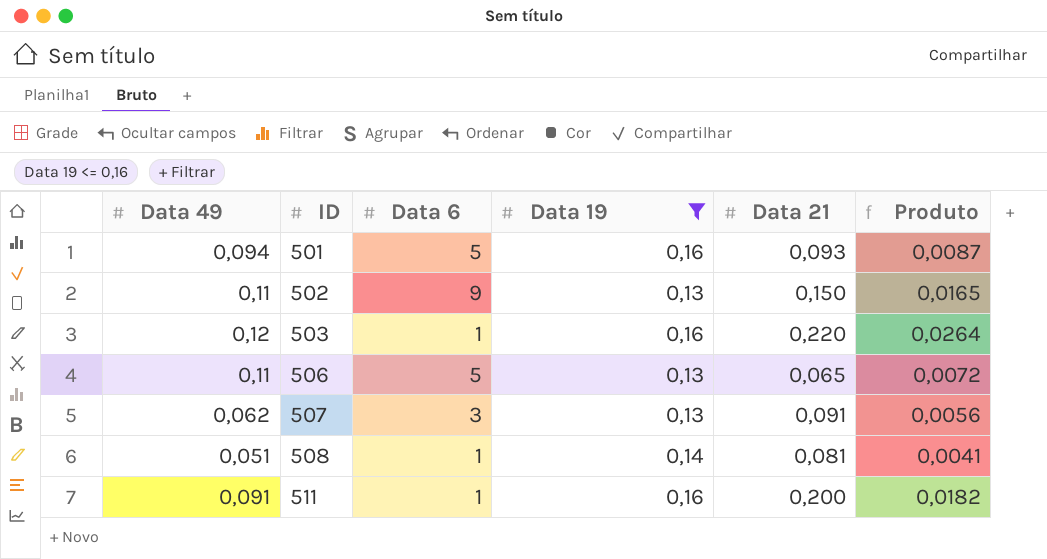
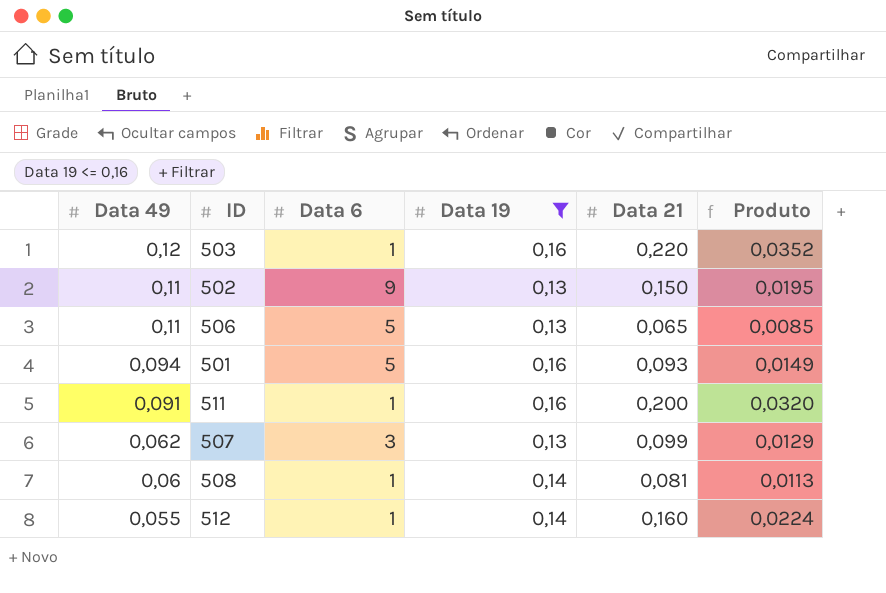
row order: ID ascending -> Data 49 descending
column Produto | formula: [Data 49] * [Data 21] -> [Data 19] * [Data 21]
507 | Data 21: 0,091 -> 0,099
508 | Data 49: 0,051 -> 0,06
row 512: none -> 0,055 | 1 | 0,14 | 0,160 | 0,0224

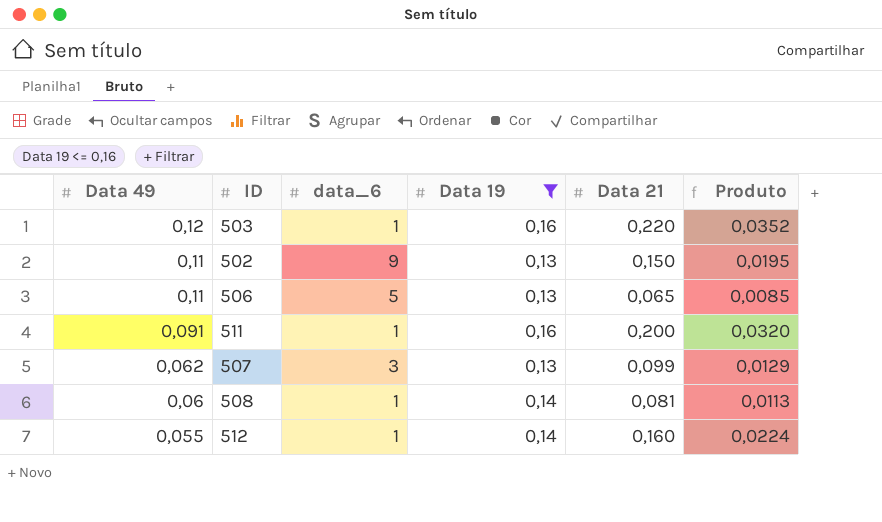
column name: Data 6 -> data_6
row 501: 0,094 | 5 | 0,16 | 0,093 | 0,0149 -> none

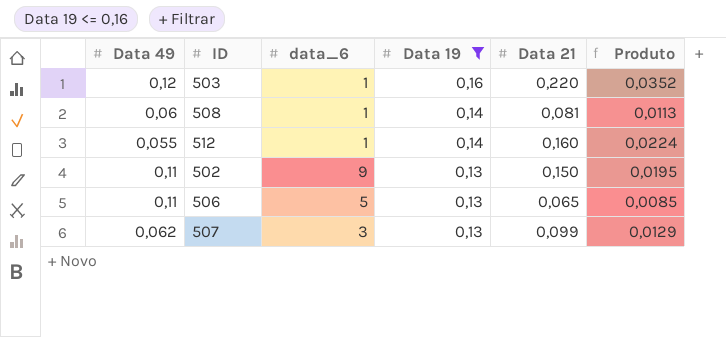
row order: Data 49 descending -> Data 19 descending
row 511: 0,091 | 1 | 0,16 | 0,200 | 0,0320 -> none

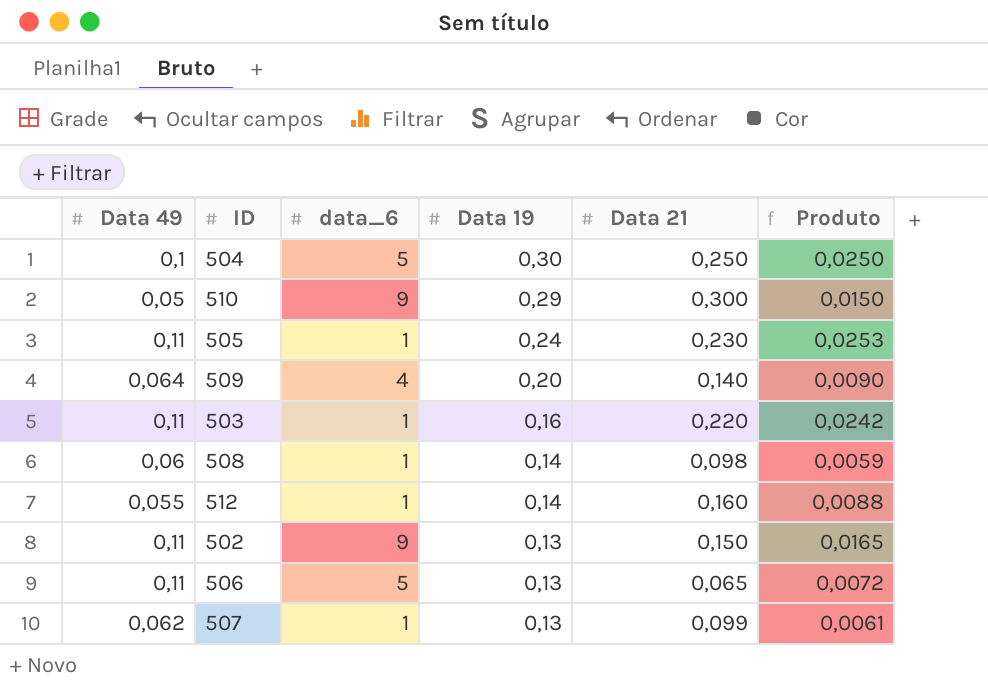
filter: Data 19 <= 0,16 -> none
column Produto | formula: [Data 19] * [Data 21] -> [Data 49] * [Data 21]
503 | Data 49: 0,12 -> 0,11
508 | Data 21: 0,081 -> 0,098
507 | data_6: 3 -> 1

